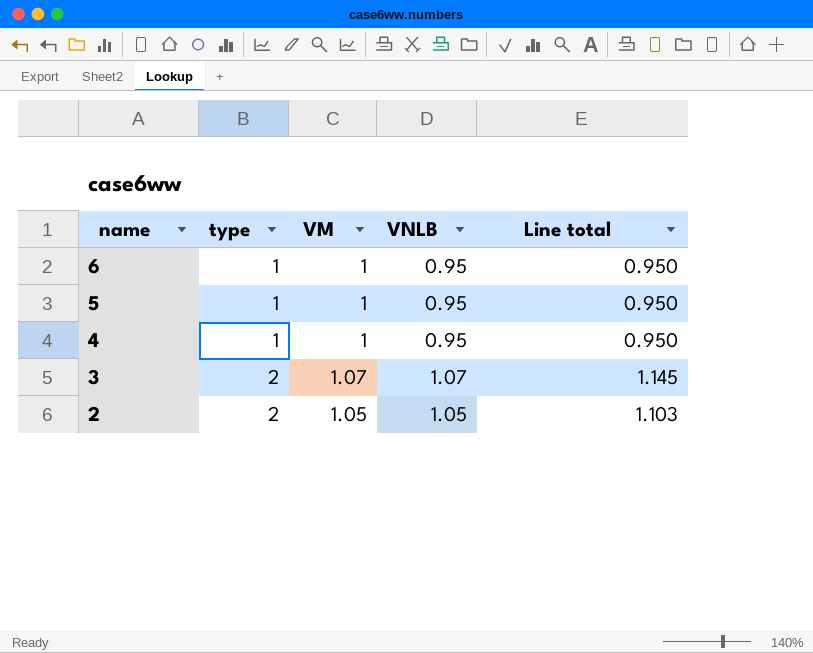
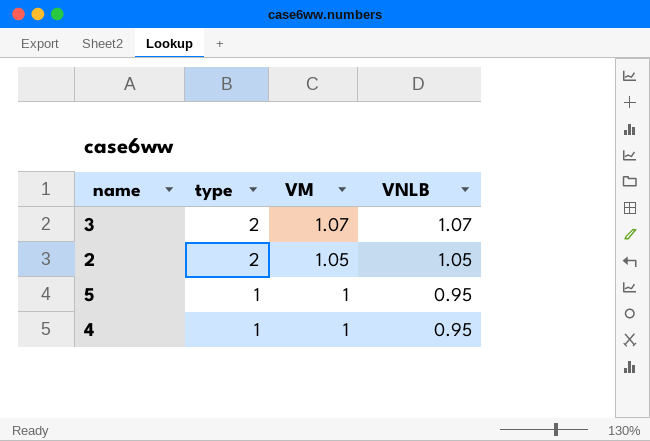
row order: name descending -> type descending
column Line total | formula: [VM] * [VNLB] -> none
row 6: 1 | 1 | 0.95 | 0.950 -> none

